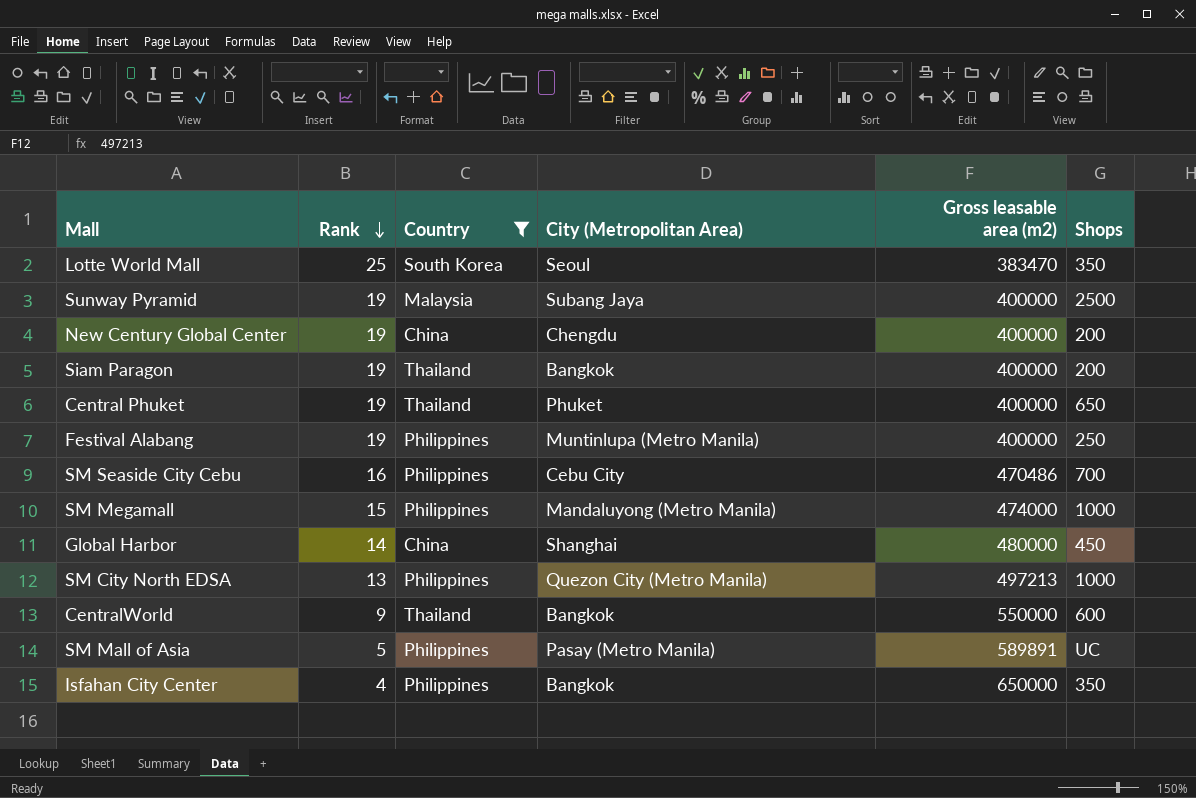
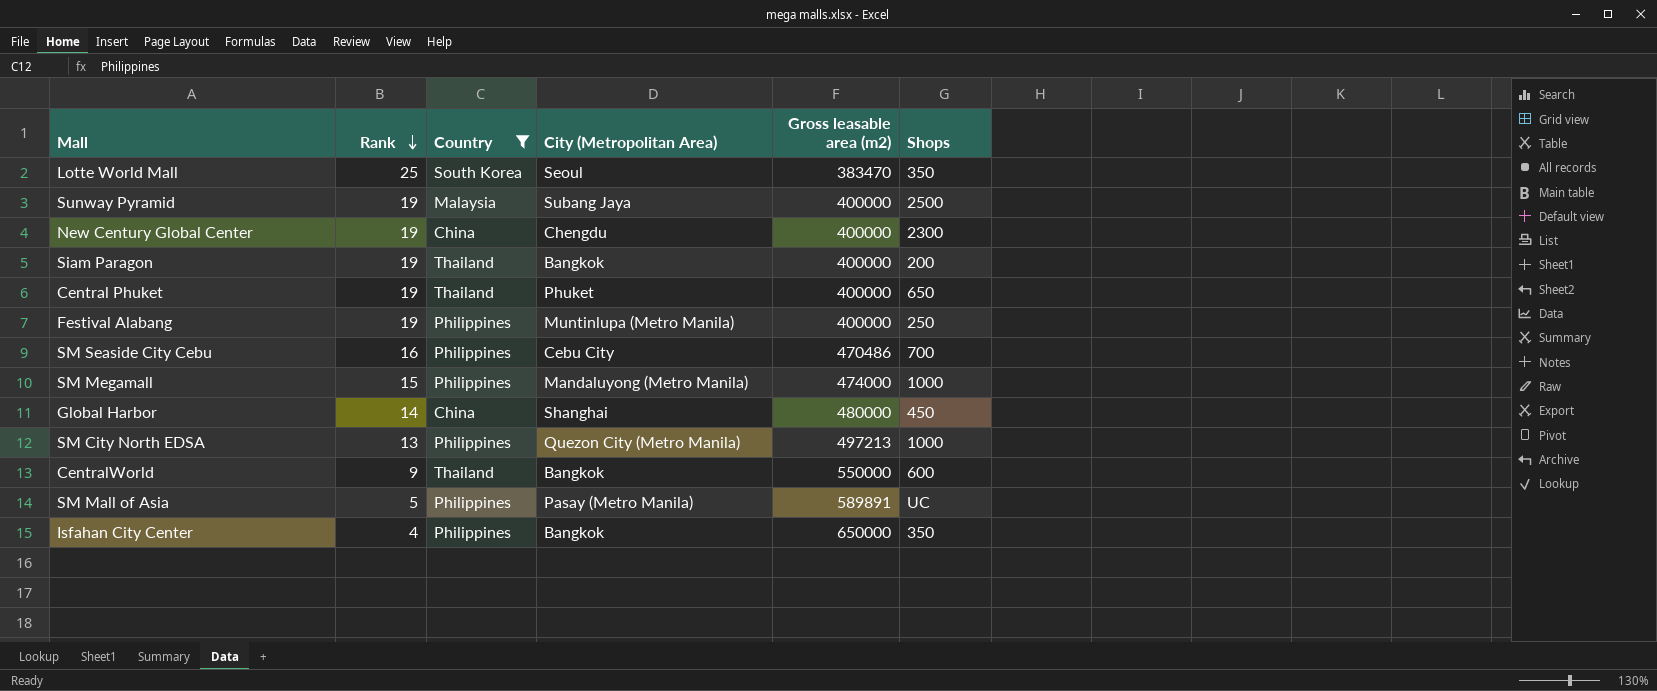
New Century Global Center | Shops: 200 -> 2300

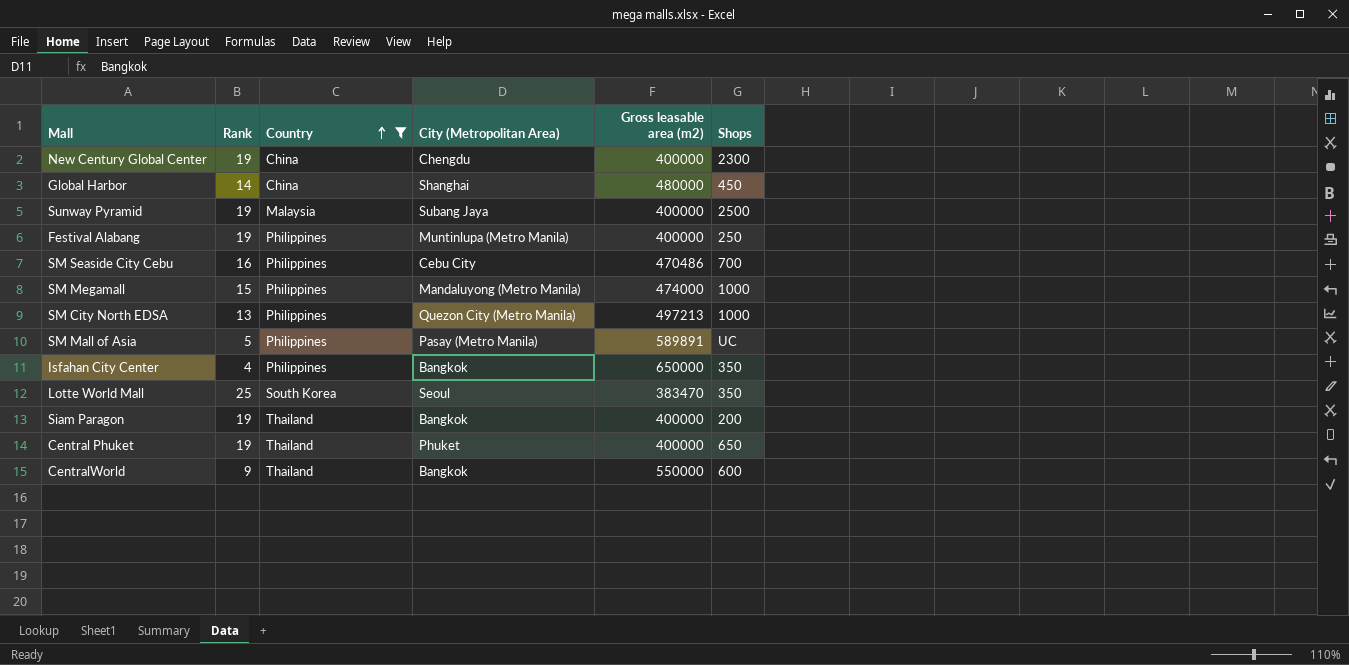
row order: Rank descending -> Country ascending

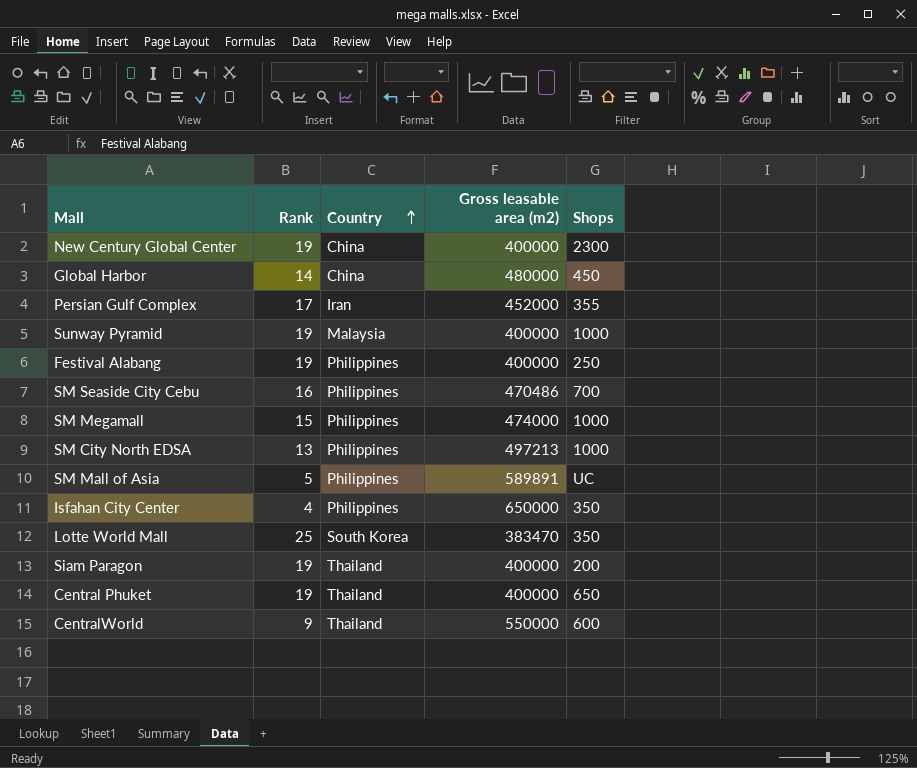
filter: Country != Iran -> none
column City (Metropolitan Area) | position: 4 -> none
Sunway Pyramid | Shops: 2500 -> 1000

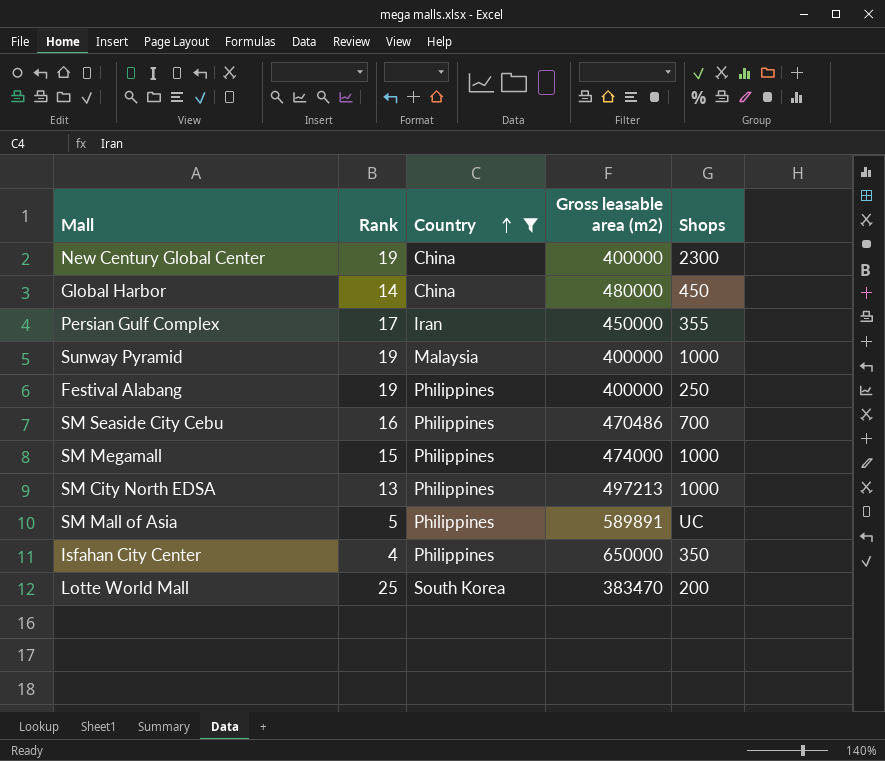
filter: none -> Country != Thailand
Persian Gulf Complex | Gross leasable area (m2): 452000 -> 450000
Lotte World Mall | Shops: 350 -> 200

